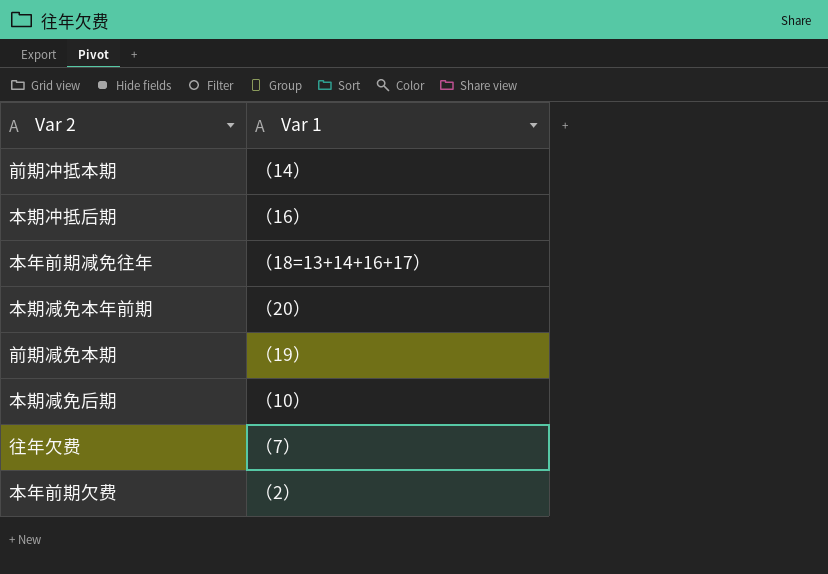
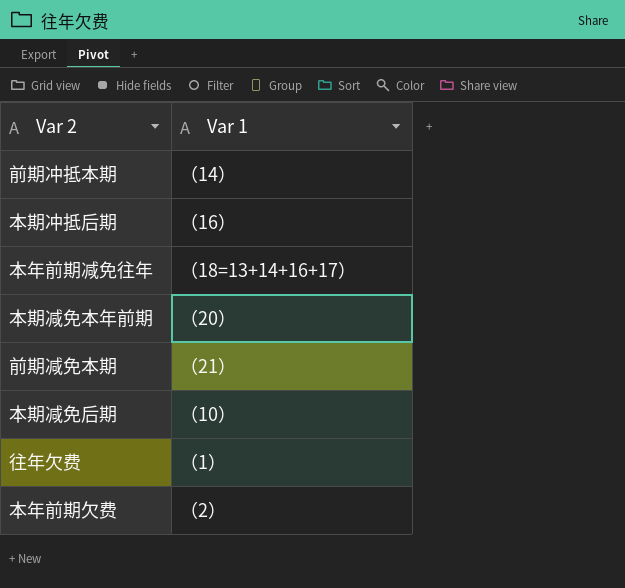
前期减免本期 | Var 1: （19） -> （21）
往年欠费 | Var 1: （7） -> （1）

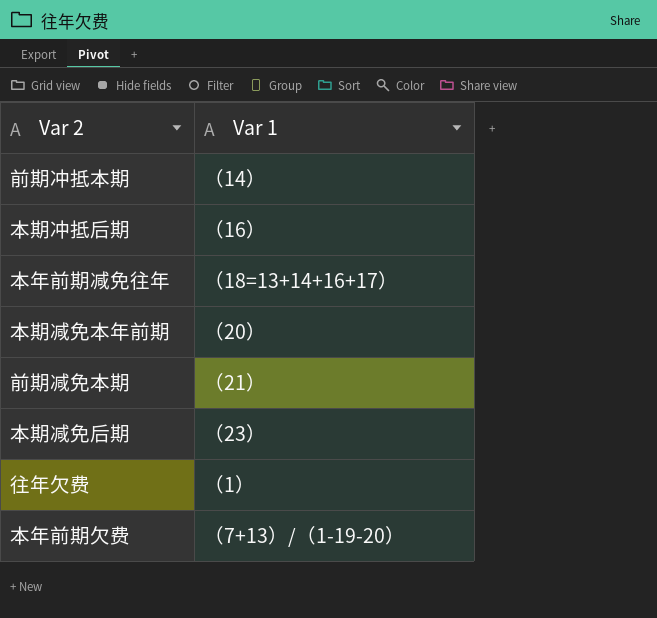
本期减免后期 | Var 1: （10） -> （23）
本年前期欠费 | Var 1: （2） -> （7+13）/（1-19-20）

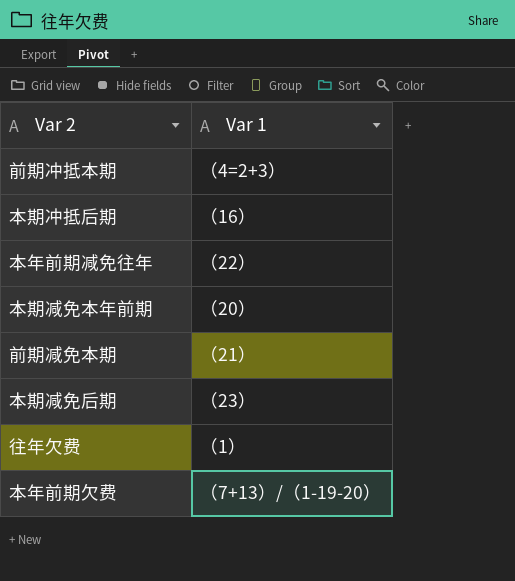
前期冲抵本期 | Var 1: （14） -> （4=2+3）
本年前期减免往年 | Var 1: （18=13+14+16+17） -> （22）

